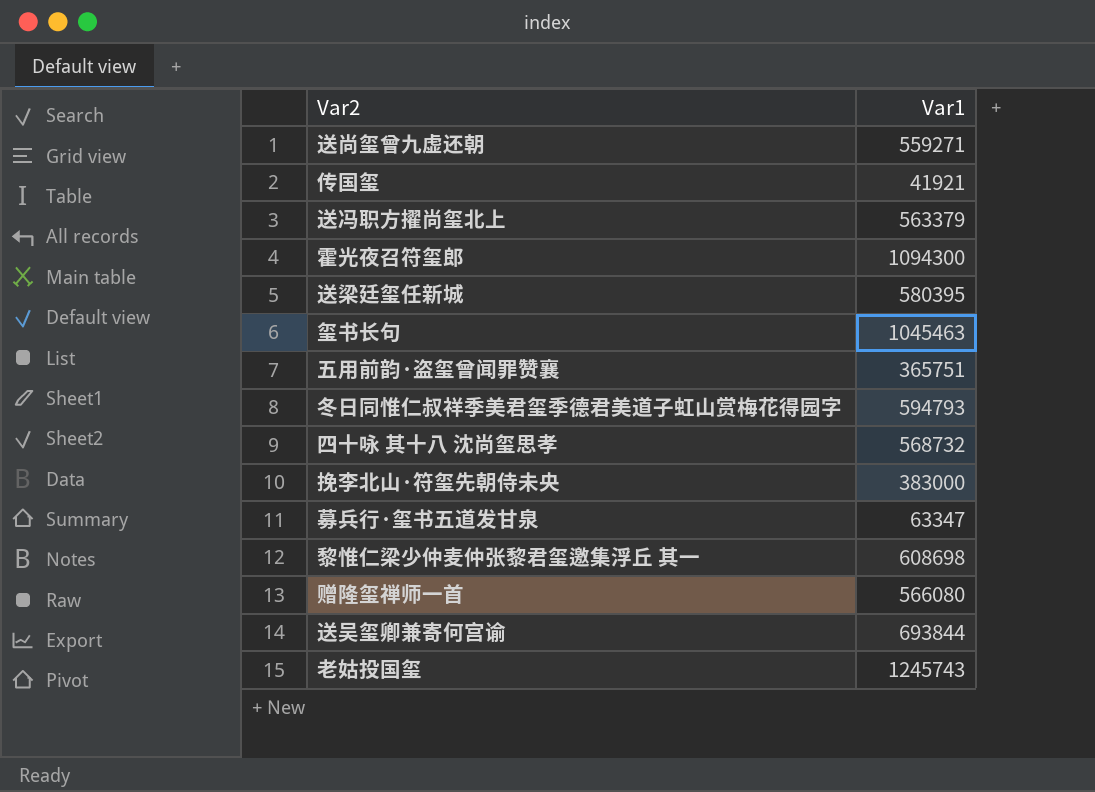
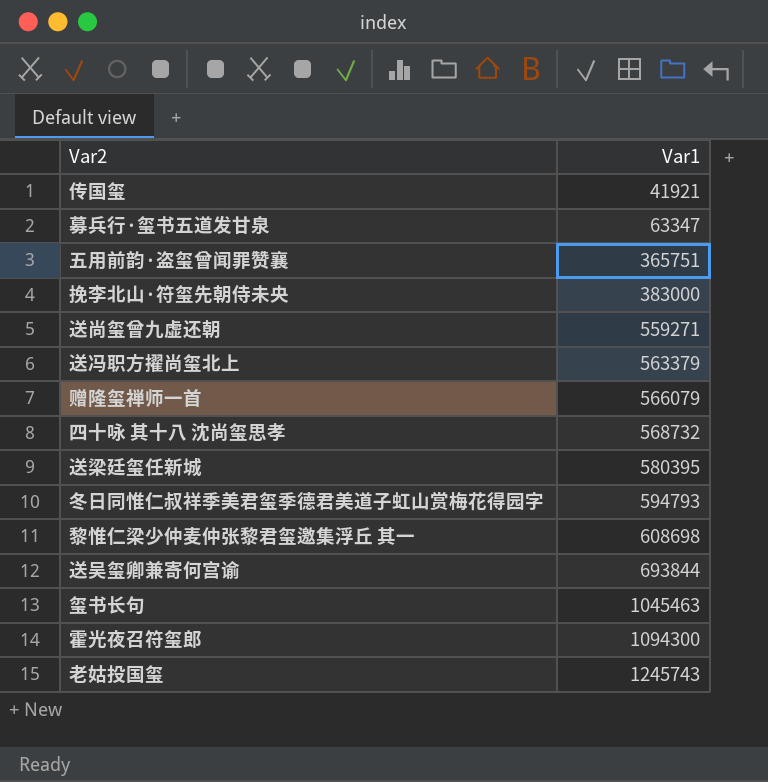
row order: none -> Var1 ascending
赠隆玺禅师一首 | Var1: 566080 -> 566079

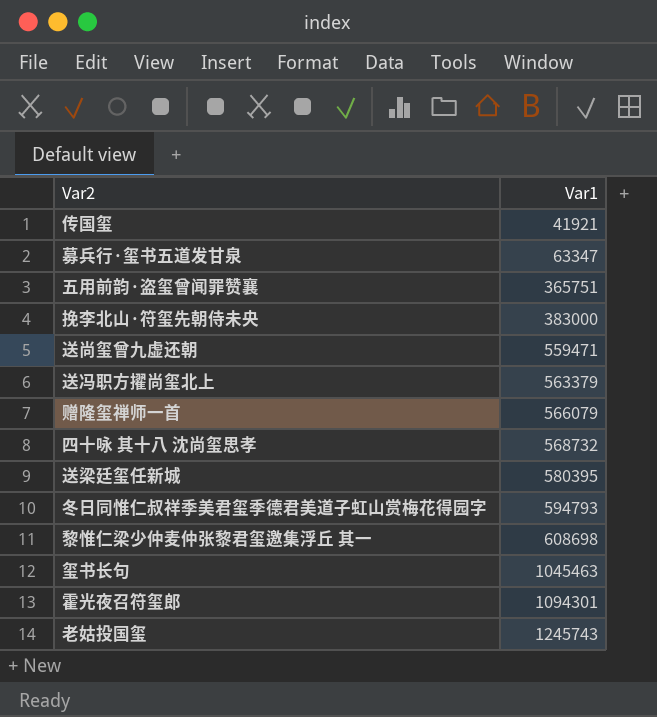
row 送吴玺卿兼寄何宫谕: 693844 -> none
送尚玺曾九虚还朝 | Var1: 559271 -> 559471
霍光夜召符玺郎 | Var1: 1094300 -> 1094301

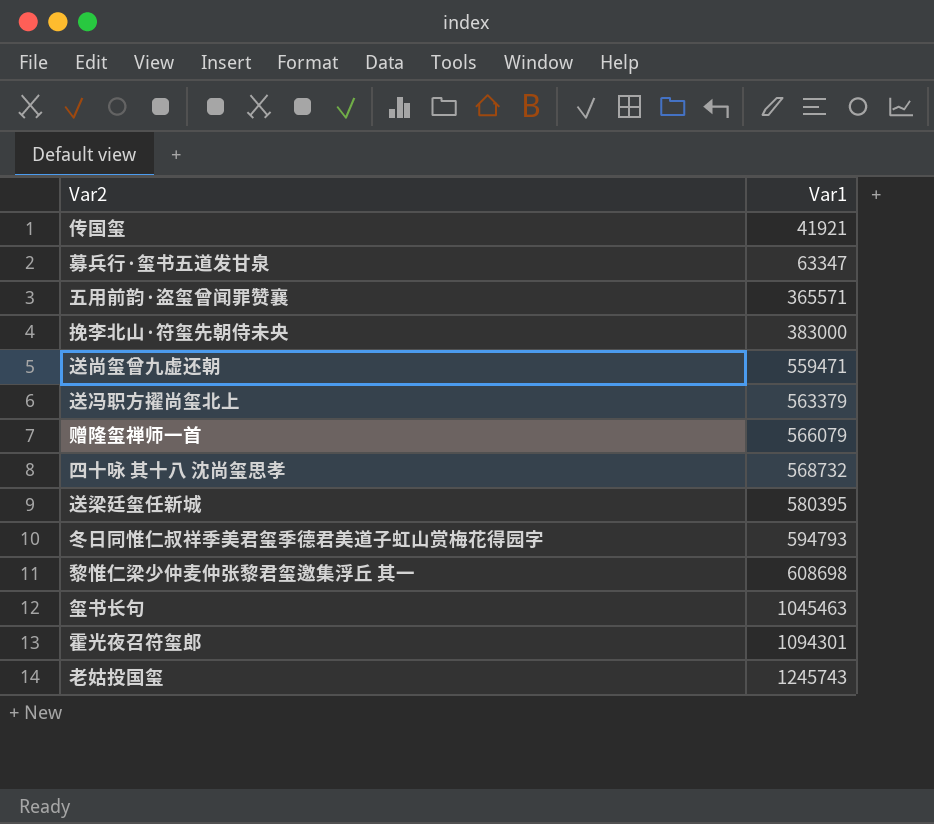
五用前韵·盗玺曾闻罪赞襄 | Var1: 365751 -> 365571

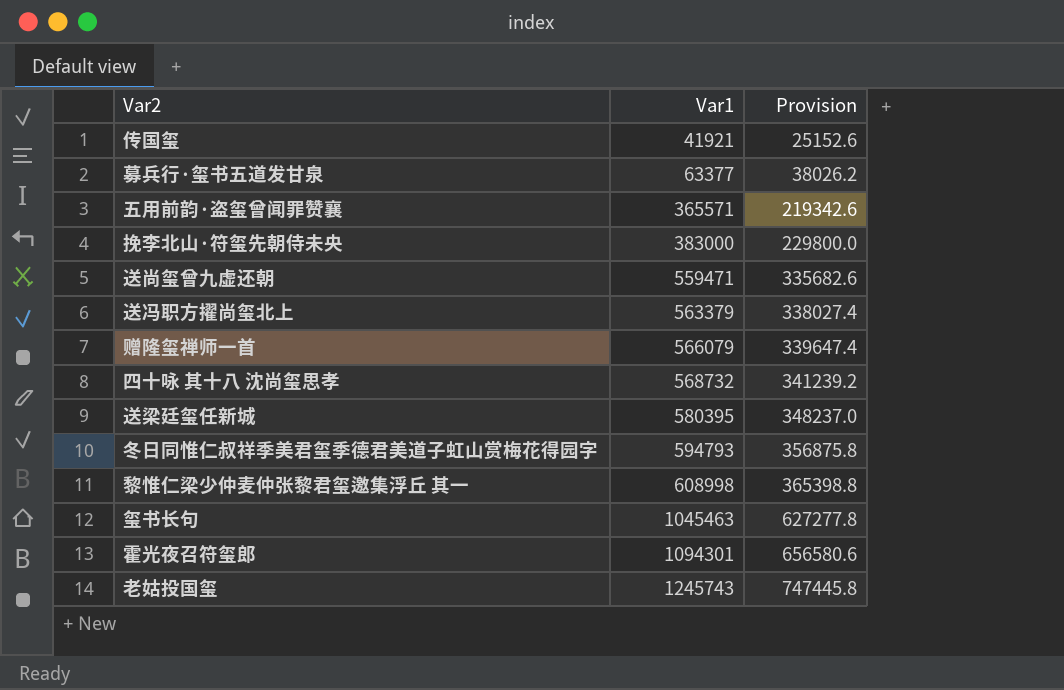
column Provision | formula: none -> [Var1] * 0.6
募兵行·玺书五道发甘泉 | Var1: 63347 -> 63377
黎惟仁梁少仲麦仲张黎君玺邀集浮丘 其一 | Var1: 608698 -> 608998

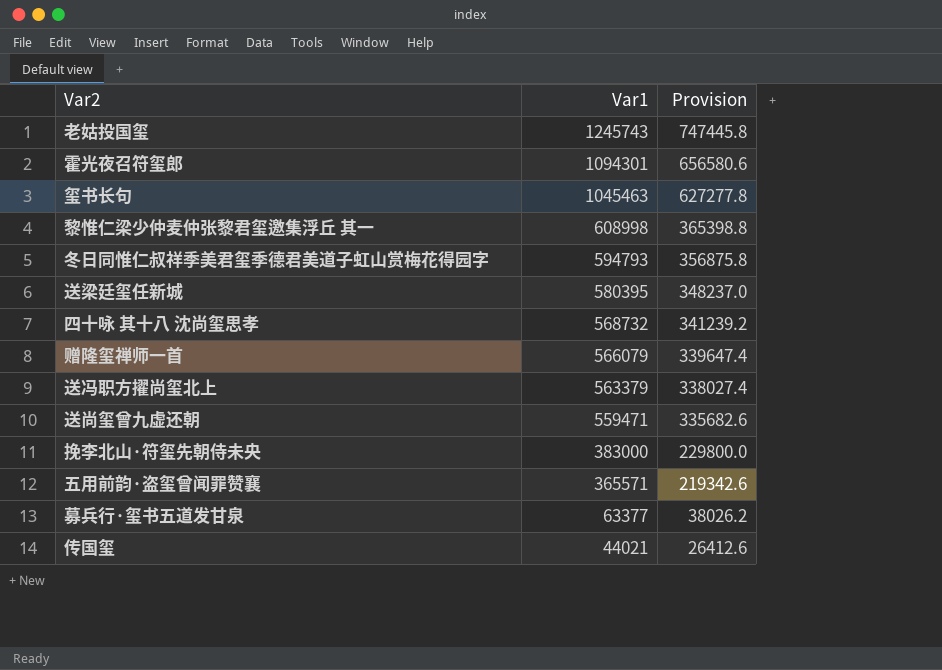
row order: Var1 ascending -> Var1 descending
传国玺 | Var1: 41921 -> 44021
传国玺 | Provision: 25152.6 -> 26412.6

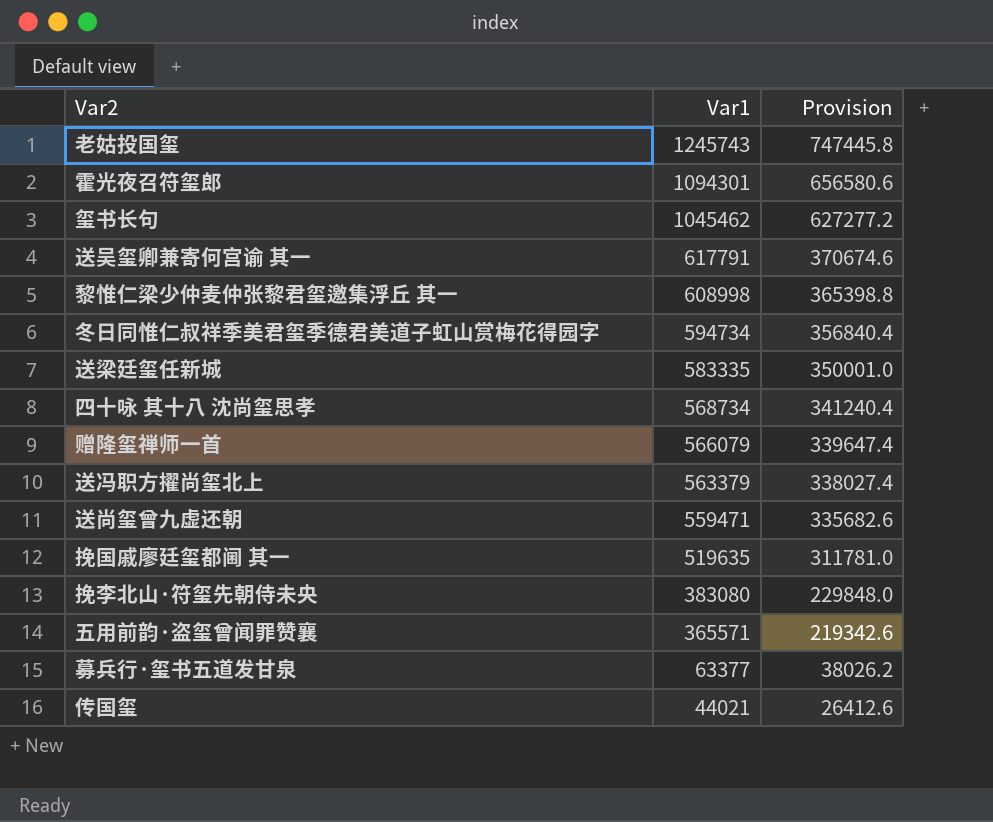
玺书长句 | Var1: 1045463 -> 1045462
玺书长句 | Provision: 627277.8 -> 627277.2
row 送吴玺卿兼寄何宫谕 其一: none -> 617791 | 370674.6
冬日同惟仁叔祥季美君玺季德君美道子虹山赏梅花得园字 | Var1: 594793 -> 594734
冬日同惟仁叔祥季美君玺季德君美道子虹山赏梅花得园字 | Provision: 356875.8 -> 356840.4
送梁廷玺任新城 | Var1: 580395 -> 583335
送梁廷玺任新城 | Provision: 348237.0 -> 350001.0
四十咏 其十八 沈尚玺思孝 | Var1: 568732 -> 568734
四十咏 其十八 沈尚玺思孝 | Provision: 341239.2 -> 341240.4
row 挽国戚廖廷玺都阃 其一: none -> 519635 | 311781.0
挽李北山·符玺先朝侍未央 | Var1: 383000 -> 383080
挽李北山·符玺先朝侍未央 | Provision: 229800.0 -> 229848.0

